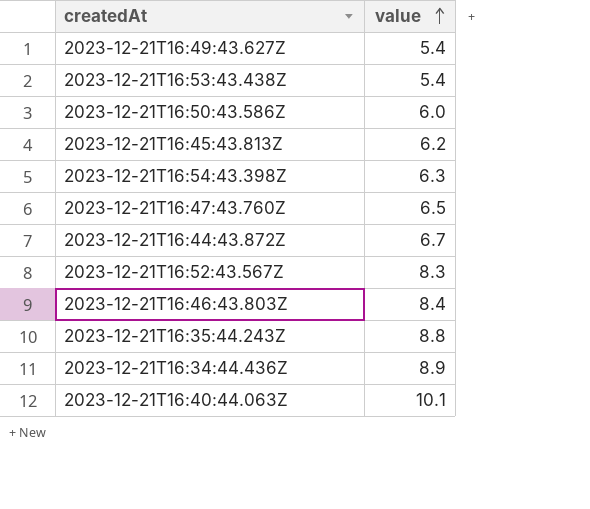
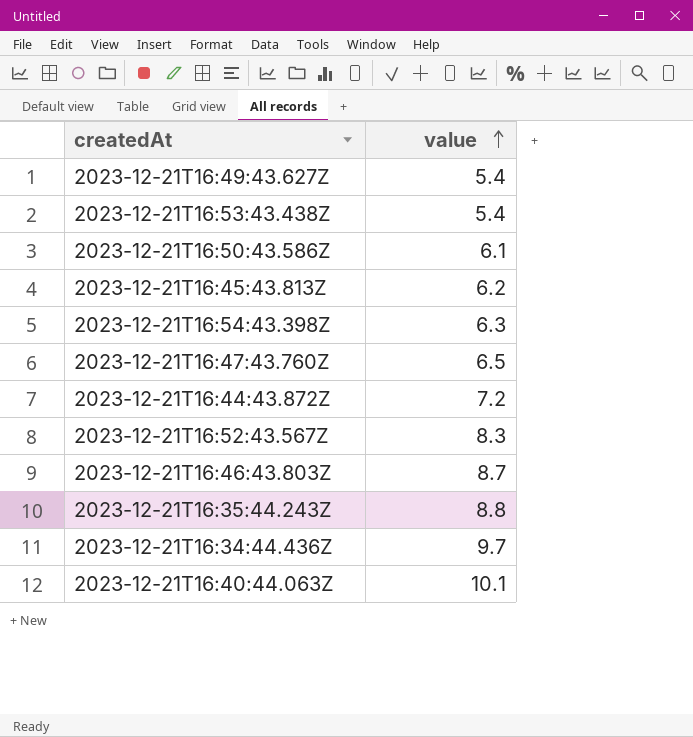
2023-12-21T16:50:43.586Z | value: 6.0 -> 6.1
2023-12-21T16:44:43.872Z | value: 6.7 -> 7.2
2023-12-21T16:46:43.803Z | value: 8.4 -> 8.7
2023-12-21T16:34:44.436Z | value: 8.9 -> 9.7

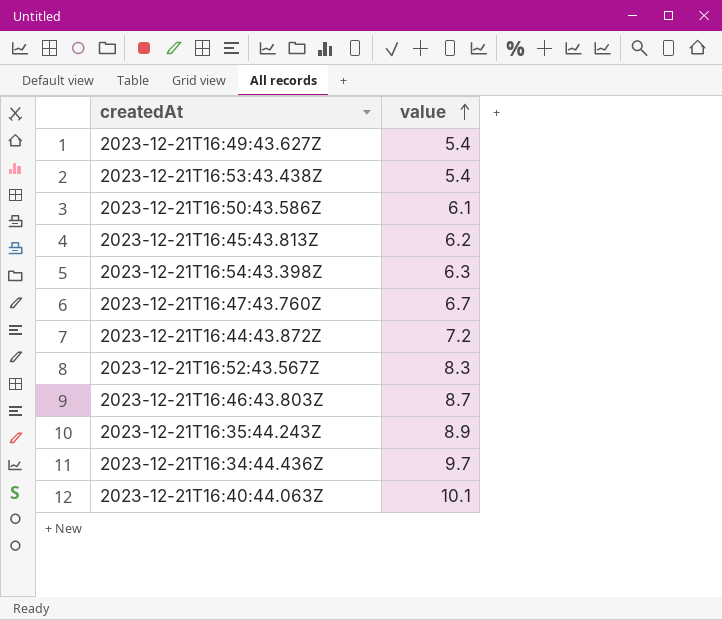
2023-12-21T16:47:43.760Z | value: 6.5 -> 6.7
2023-12-21T16:35:44.243Z | value: 8.8 -> 8.9

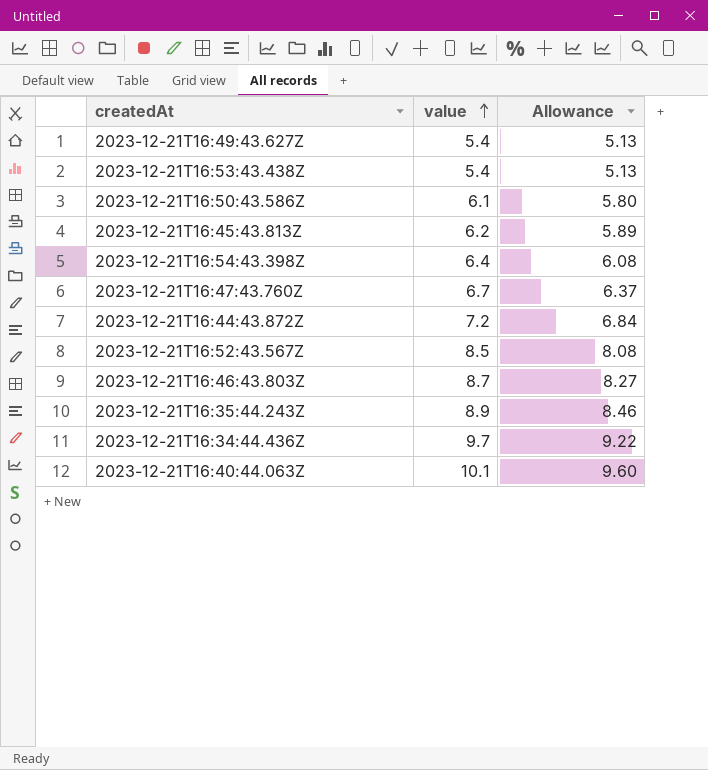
column Allowance | formula: none -> [value] * 0.95
2023-12-21T16:54:43.398Z | value: 6.3 -> 6.4
2023-12-21T16:52:43.567Z | value: 8.3 -> 8.5

